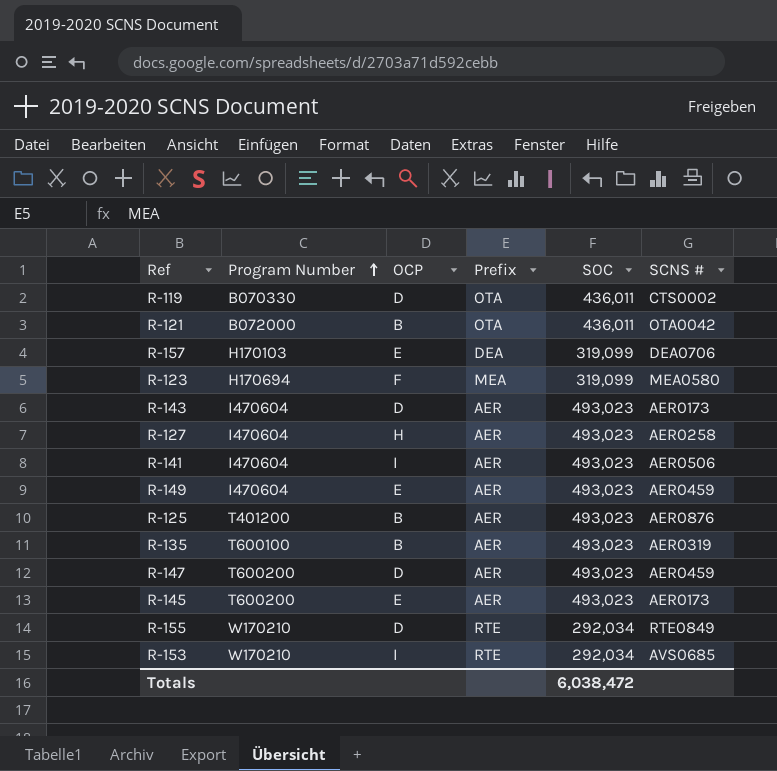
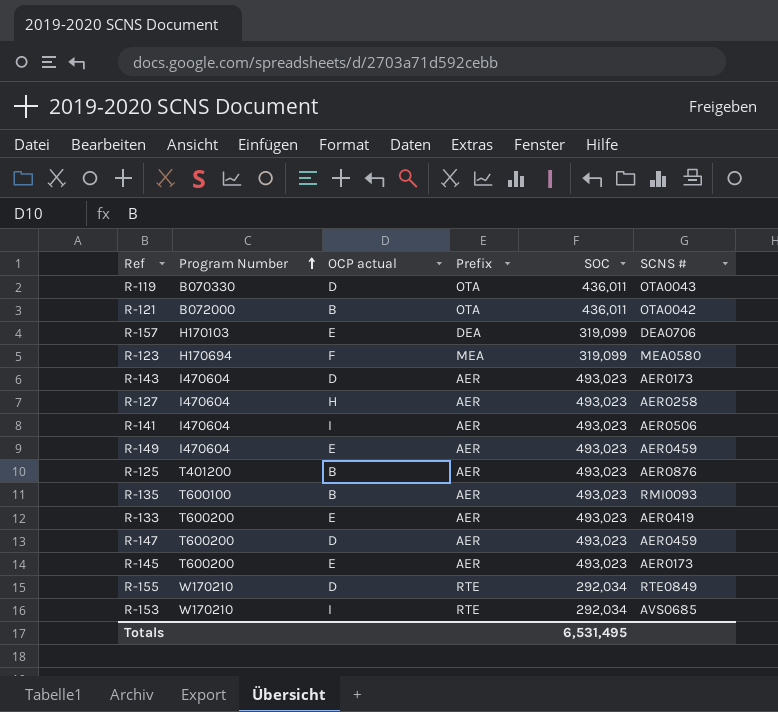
column name: OCP -> OCP actual
R-119 | SCNS #: CTS0002 -> OTA0043
R-135 | SCNS #: AER0319 -> RMI0093
row R-133: none -> T600200 | E | AER | 493,023 | AER0419
Totals | SOC: 6,038,472 -> 6,531,495

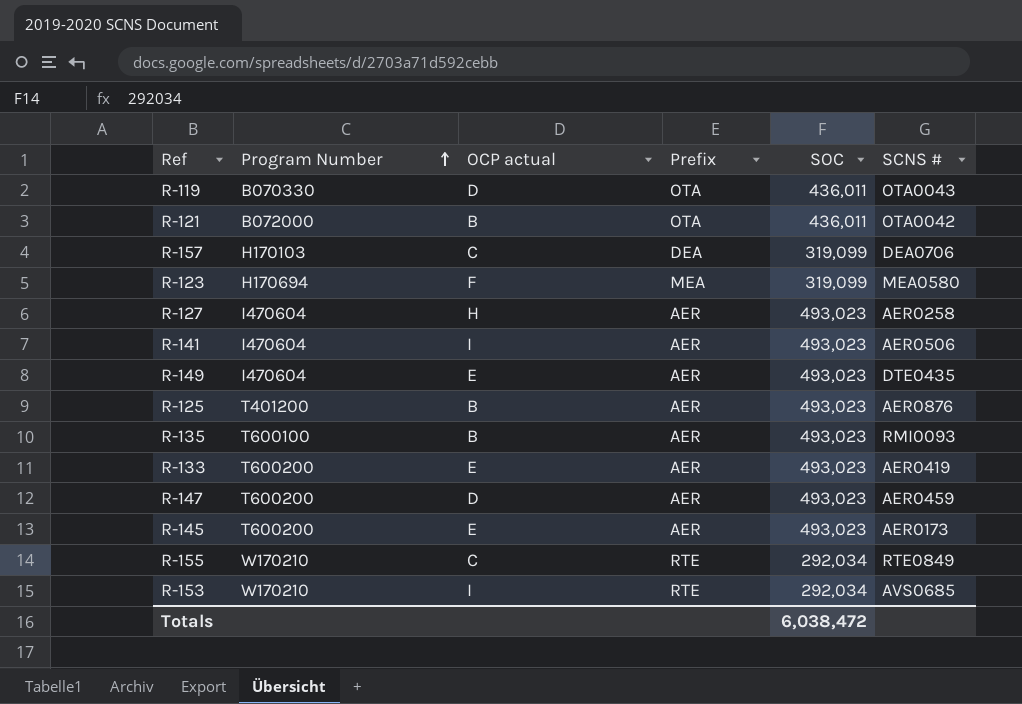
row R-143: I470604 | D | AER | 493,023 | AER0173 -> none
R-157 | OCP actual: E -> C
R-149 | SCNS #: AER0459 -> DTE0435
R-155 | OCP actual: D -> C
Totals | SOC: 6,531,495 -> 6,038,472

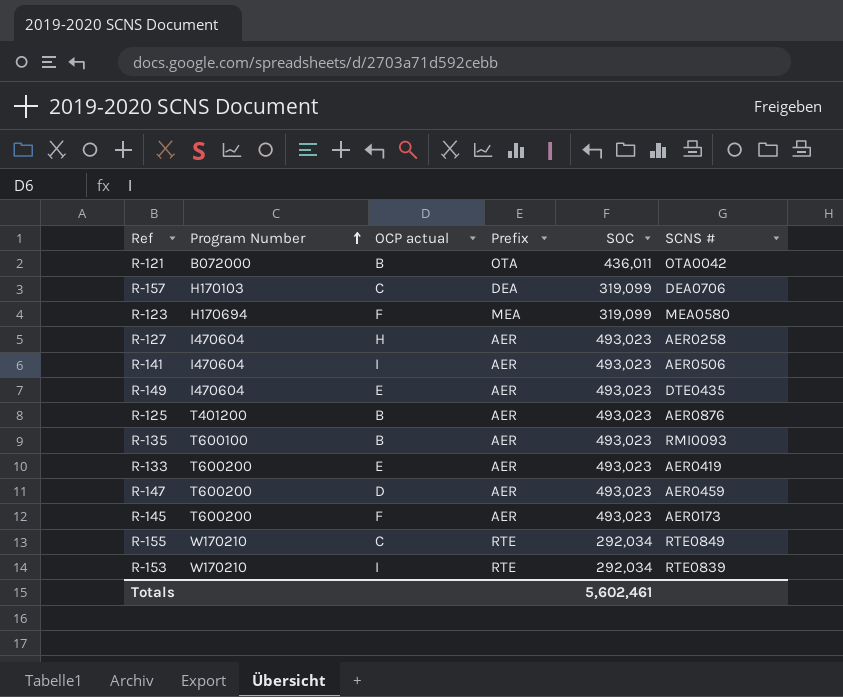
row R-119: B070330 | D | OTA | 436,011 | OTA0043 -> none
R-145 | OCP actual: E -> F
R-153 | SCNS #: AVS0685 -> RTE0839
Totals | SOC: 6,038,472 -> 5,602,461

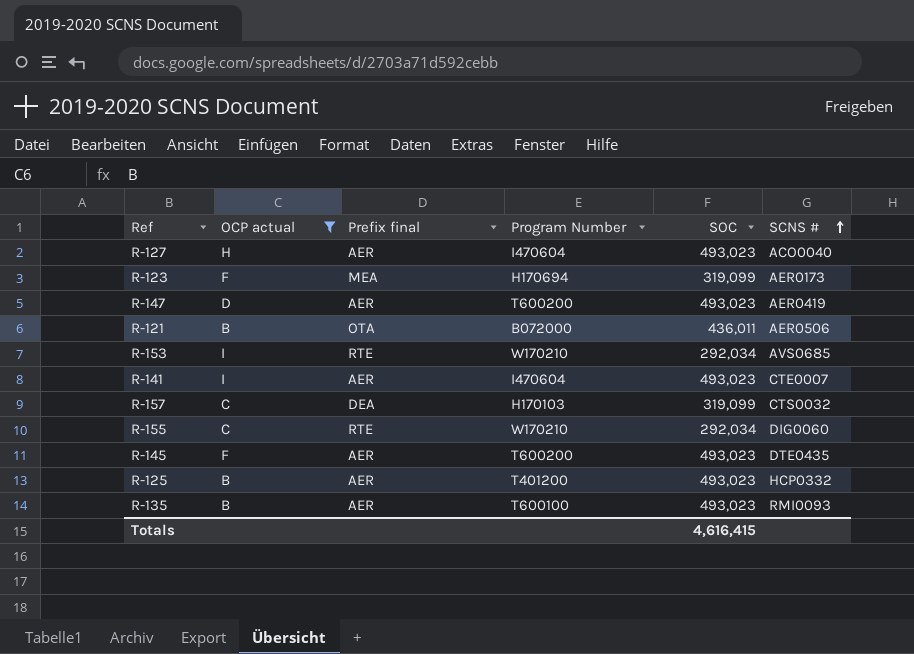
filter: none -> OCP actual != E
row order: Program Number ascending -> SCNS # ascending
column name: Prefix -> Prefix final
column Program Number | position: 2 -> 4
R-127 | SCNS #: AER0258 -> ACO0040
R-123 | SCNS #: MEA0580 -> AER0173
R-147 | SCNS #: AER0459 -> AER0419
R-121 | SCNS #: OTA0042 -> AER0506
R-153 | SCNS #: RTE0839 -> AVS0685
R-141 | SCNS #: AER0506 -> CTE0007
R-157 | SCNS #: DEA0706 -> CTS0032
R-155 | SCNS #: RTE0849 -> DIG0060
R-145 | SCNS #: AER0173 -> DTE0435
R-125 | SCNS #: AER0876 -> HCP0332
Totals | SOC: 5,602,461 -> 4,616,415

